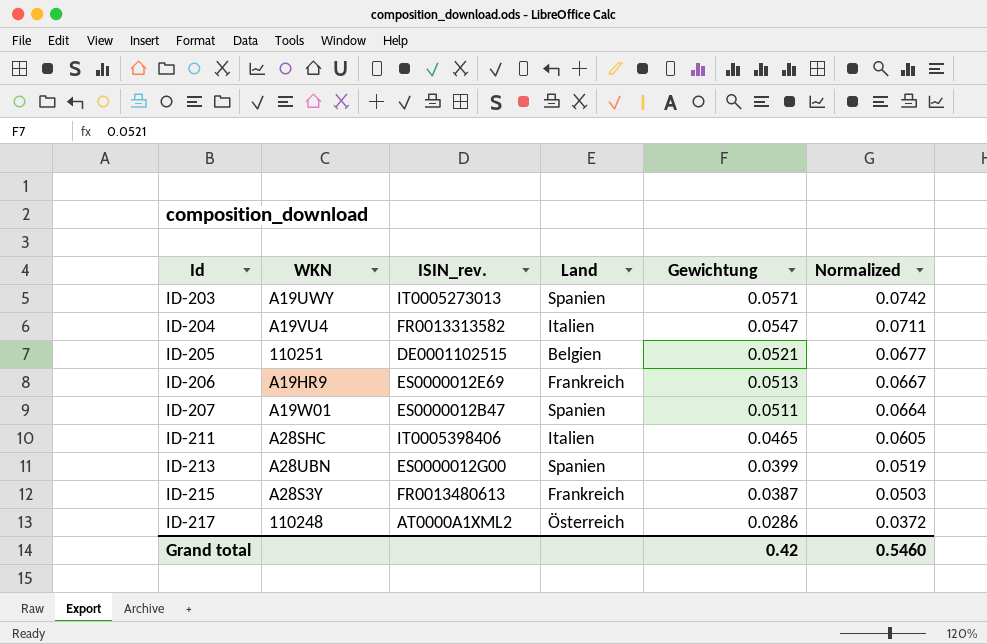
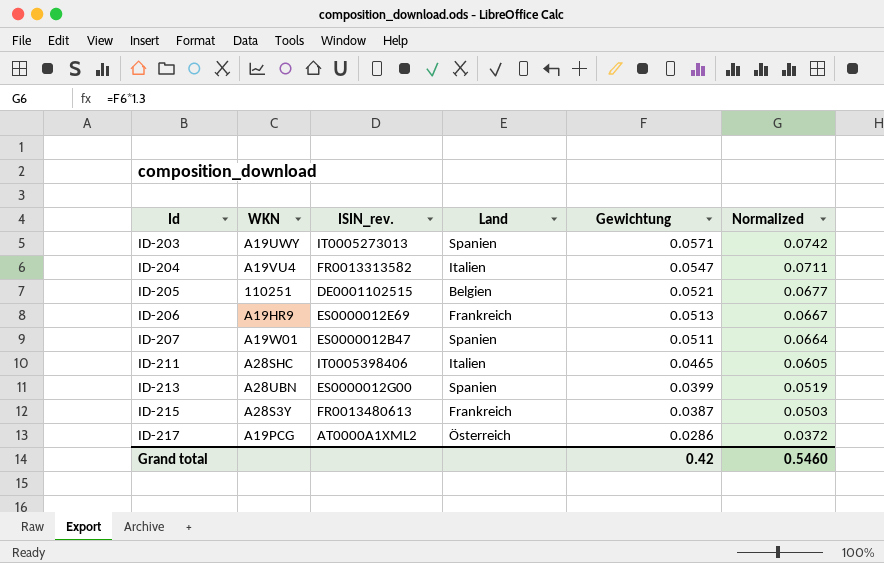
ID-217 | WKN: 110248 -> A19PCG

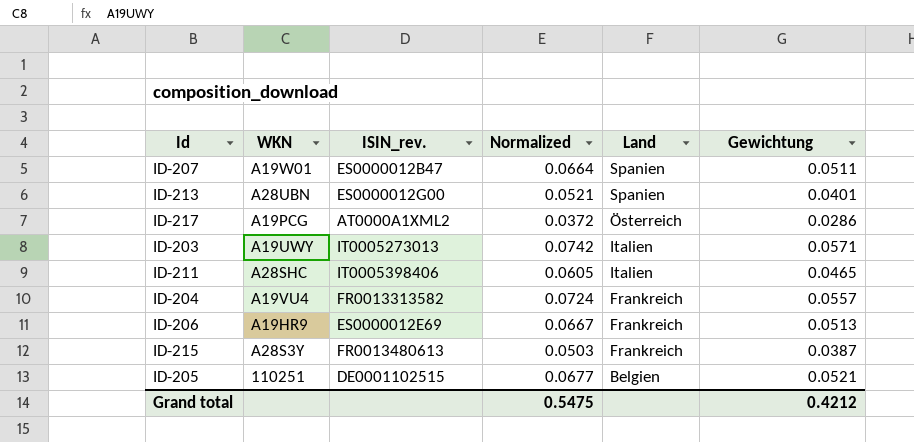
row order: Id ascending -> Land descending
column Normalized | position: 6 -> 4
ID-213 | Normalized: 0.0519 -> 0.0521
ID-213 | Gewichtung: 0.0399 -> 0.0401
ID-203 | Land: Spanien -> Italien
ID-204 | Normalized: 0.0711 -> 0.0724
ID-204 | Land: Italien -> Frankreich
ID-204 | Gewichtung: 0.0547 -> 0.0557
Grand total | Normalized: 0.5460 -> 0.5475
Grand total | Gewichtung: 0.42 -> 0.4212

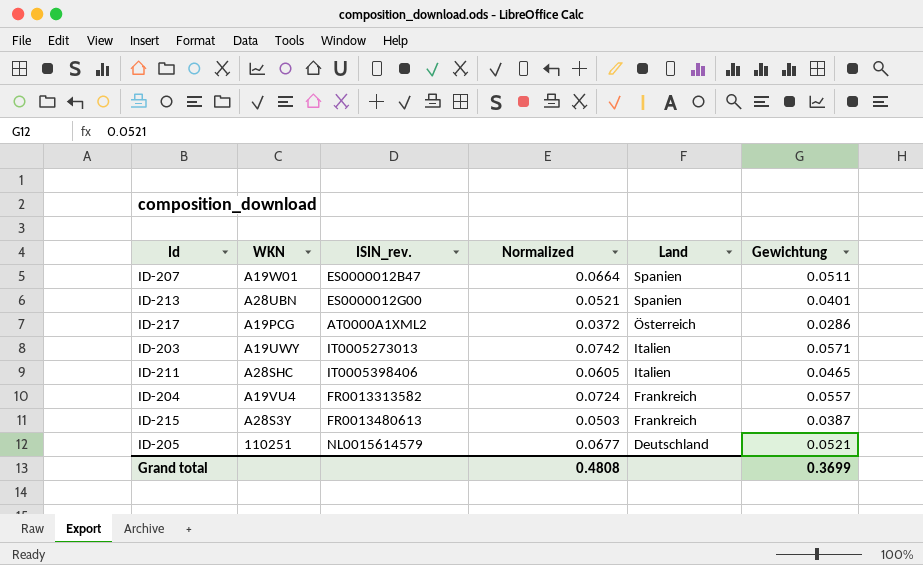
row ID-206: A19HR9 | ES0000012E69 | 0.0667 | Frankreich | 0.0513 -> none
ID-205 | ISIN_rev.: DE0001102515 -> NL0015614579
ID-205 | Land: Belgien -> Deutschland
Grand total | Normalized: 0.5475 -> 0.4808
Grand total | Gewichtung: 0.4212 -> 0.3699

